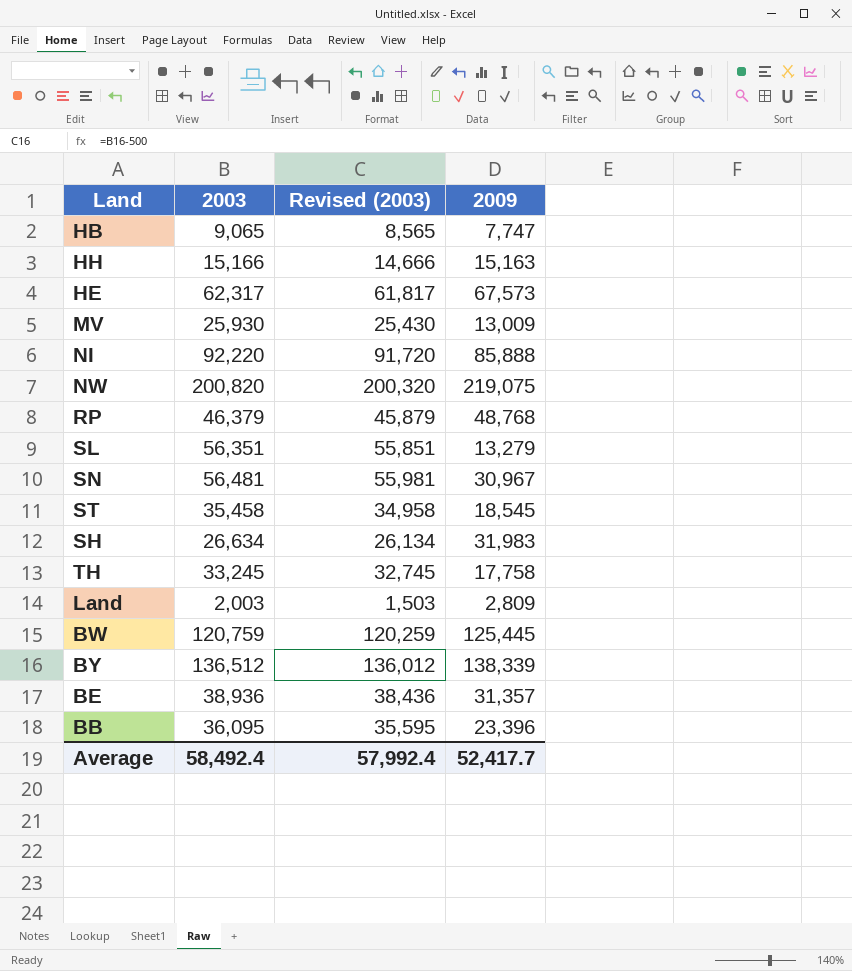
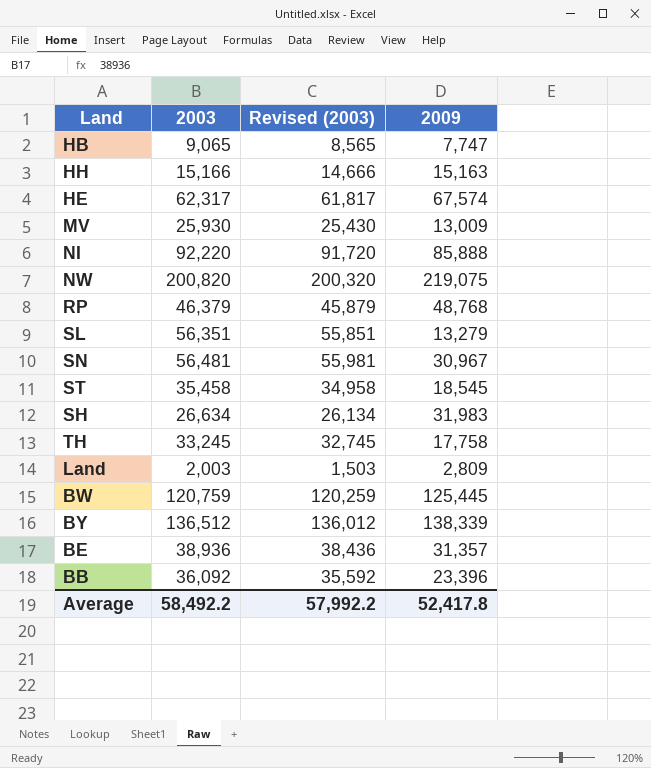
HE | 2009: 67,573 -> 67,574
BB | 2003: 36,095 -> 36,092
BB | Revised (2003): 35,595 -> 35,592
Average | 2003: 58,492.4 -> 58,492.2
Average | Revised (2003): 57,992.4 -> 57,992.2
Average | 2009: 52,417.7 -> 52,417.8

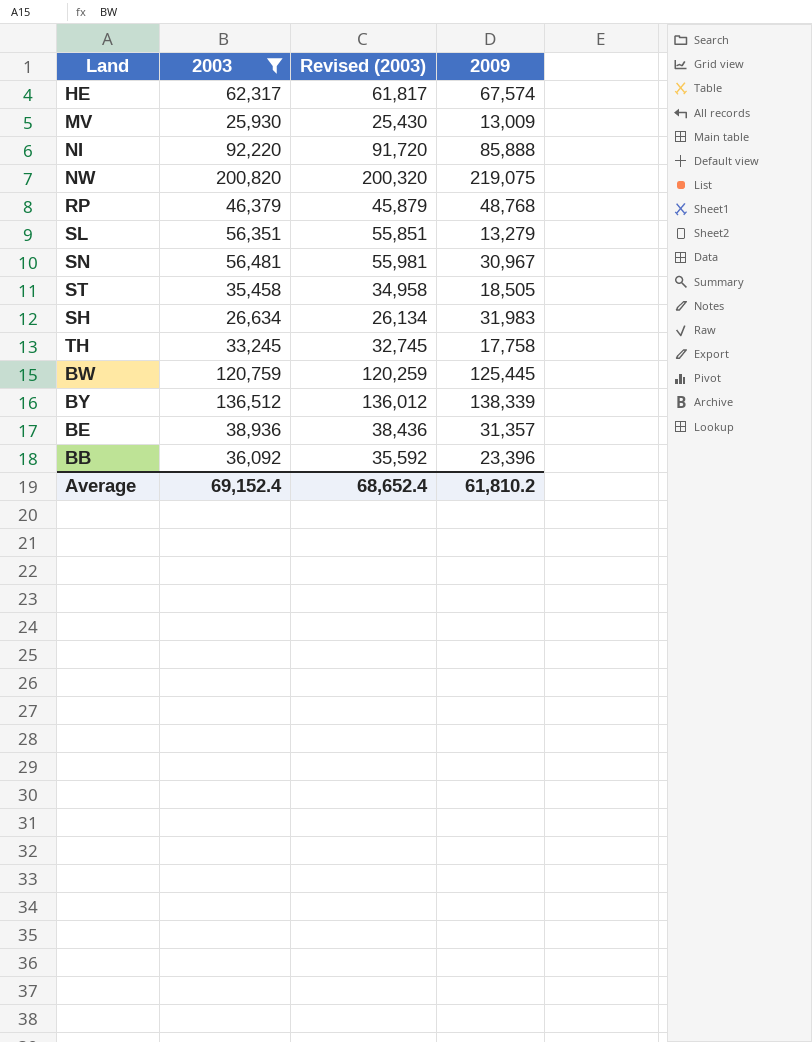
filter: none -> 2003 >= 25,930
ST | 2009: 18,545 -> 18,505
Average | 2003: 58,492.2 -> 69,152.4
Average | Revised (2003): 57,992.2 -> 68,652.4
Average | 2009: 52,417.8 -> 61,810.2

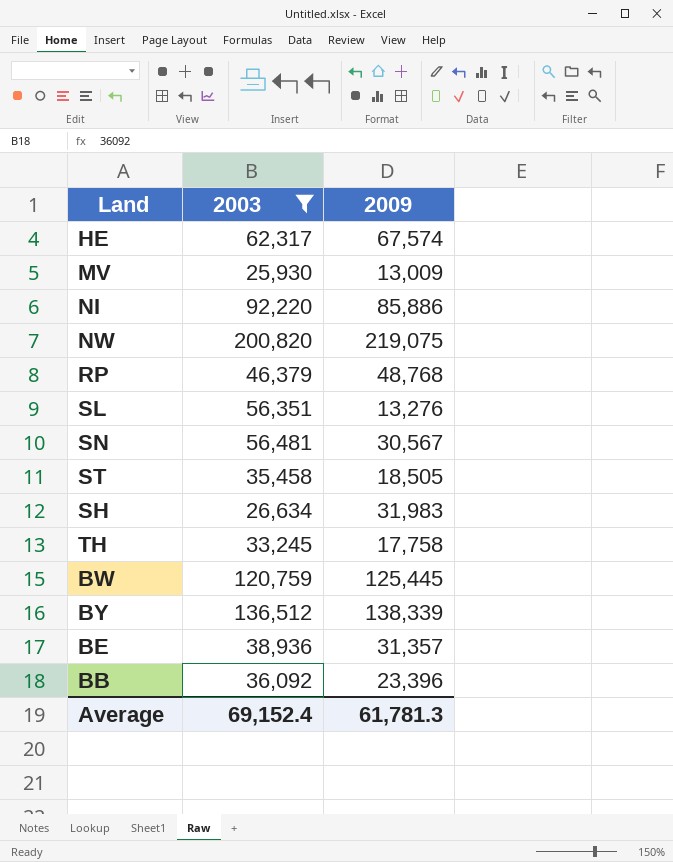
column Revised (2003) | formula: [2003] - 500 -> none
NI | 2009: 85,888 -> 85,886
SL | 2009: 13,279 -> 13,276
SN | 2009: 30,967 -> 30,567
Average | 2009: 61,810.2 -> 61,781.3

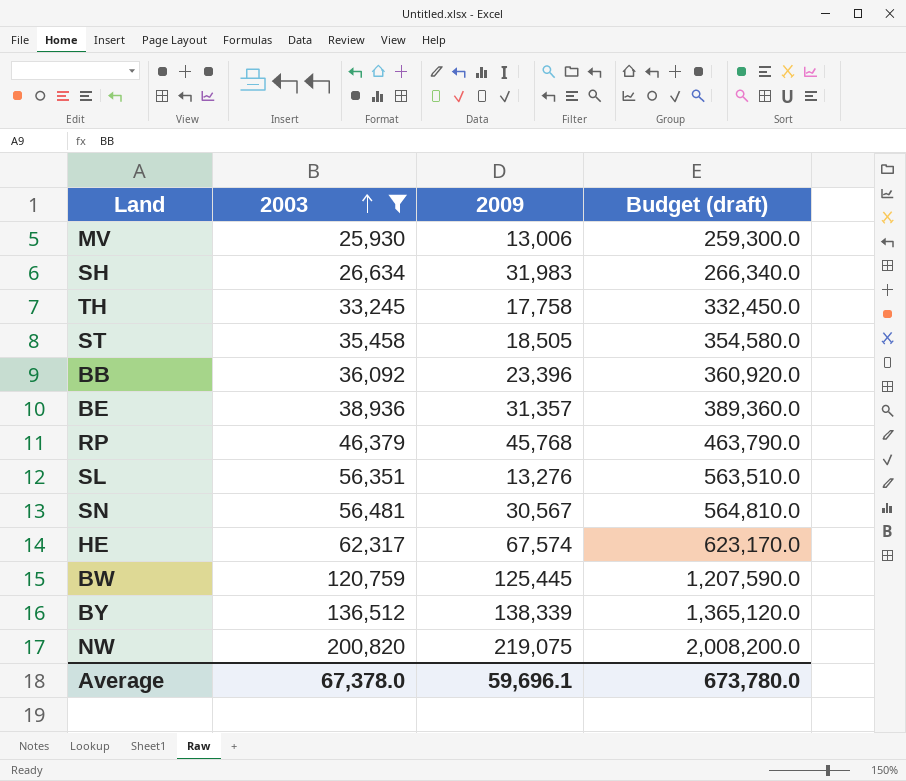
row order: none -> 2003 ascending
column Budget (draft) | formula: none -> [2003] * 10
row NI: 92,220 | 85,886 -> none
MV | 2009: 13,009 -> 13,006
RP | 2009: 48,768 -> 45,768
Average | 2003: 69,152.4 -> 67,378.0
Average | 2009: 61,781.3 -> 59,696.1

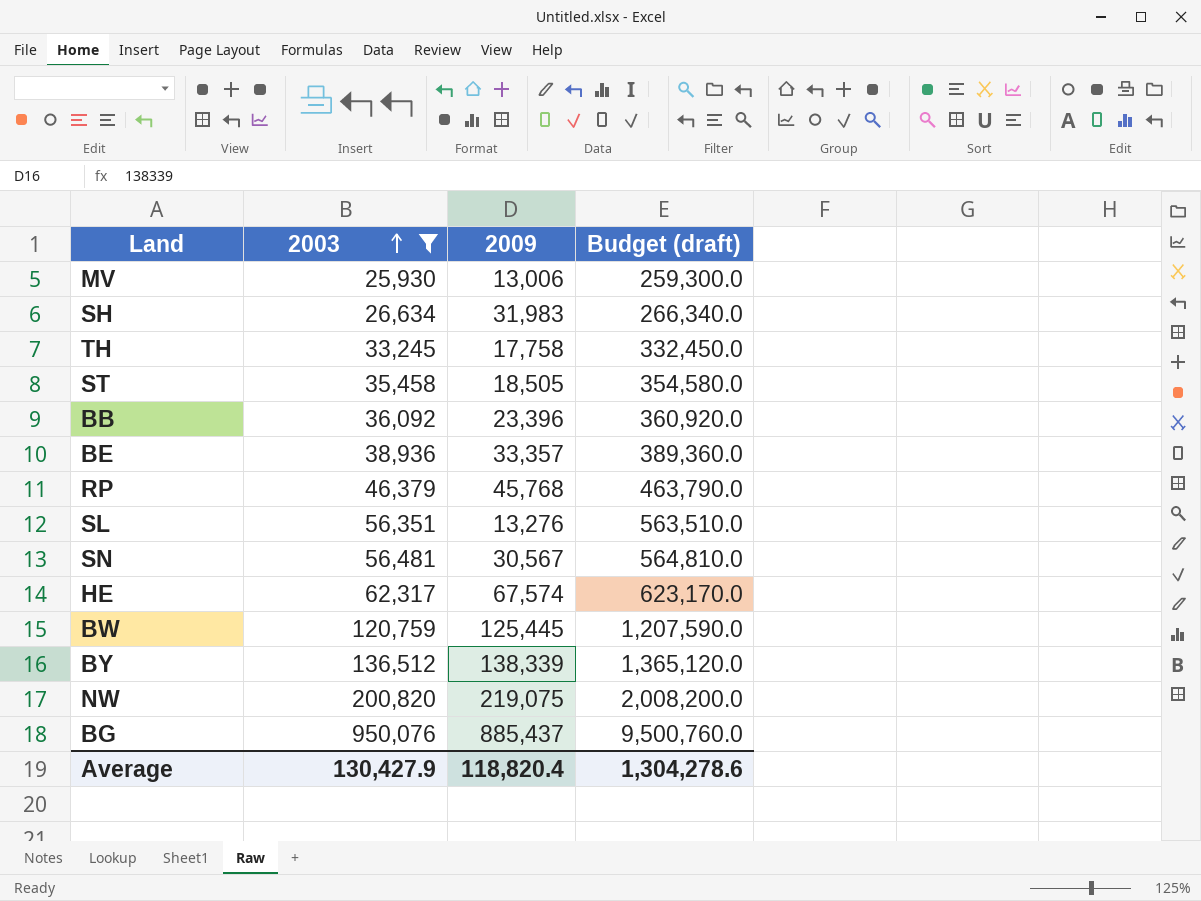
BE | 2009: 31,357 -> 33,357
row BG: none -> 950,076 | 885,437 | 9,500,760.0
Average | 2003: 67,378.0 -> 130,427.9
Average | 2009: 59,696.1 -> 118,820.4
Average | Budget (draft): 673,780.0 -> 1,304,278.6

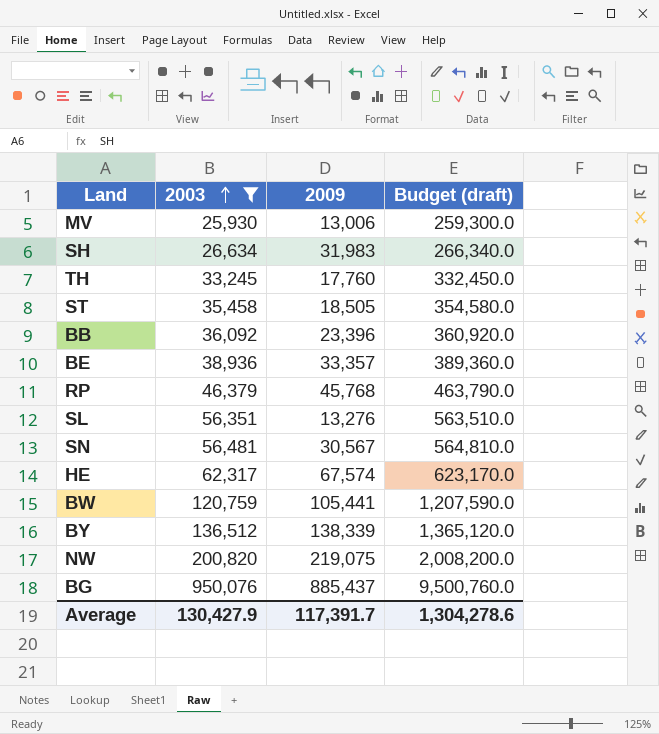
TH | 2009: 17,758 -> 17,760
BW | 2009: 125,445 -> 105,441
Average | 2009: 118,820.4 -> 117,391.7

